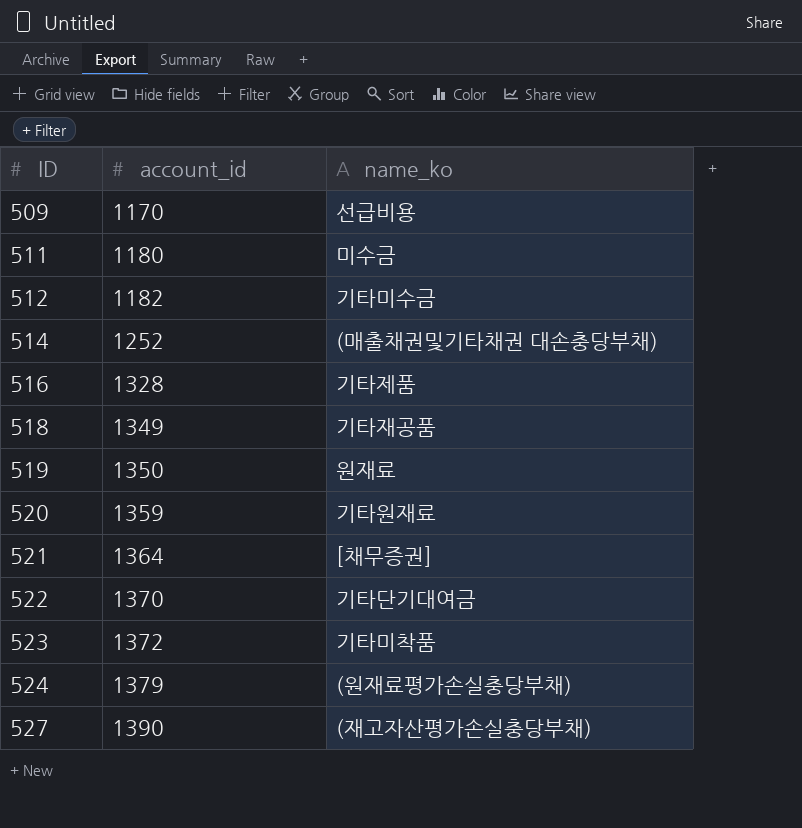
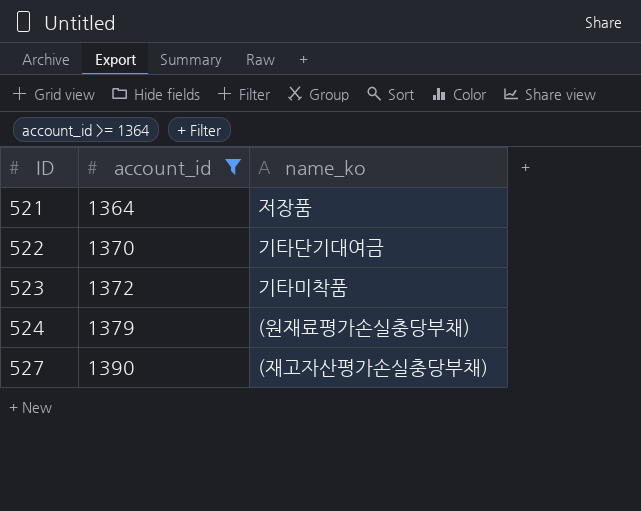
filter: none -> account_id >= 1364
521 | name_ko: [채무증권] -> 저장품

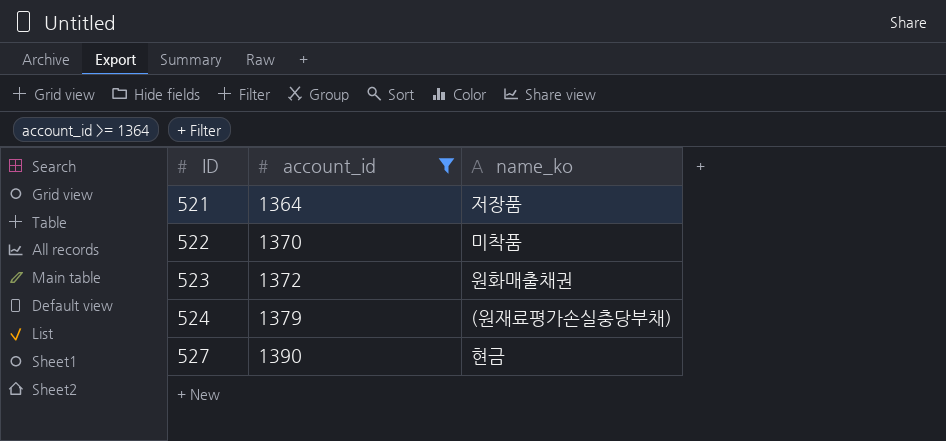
522 | name_ko: 기타단기대여금 -> 미착품
523 | name_ko: 기타미착품 -> 원화매출채권
527 | name_ko: (재고자산평가손실충당부채) -> 현금

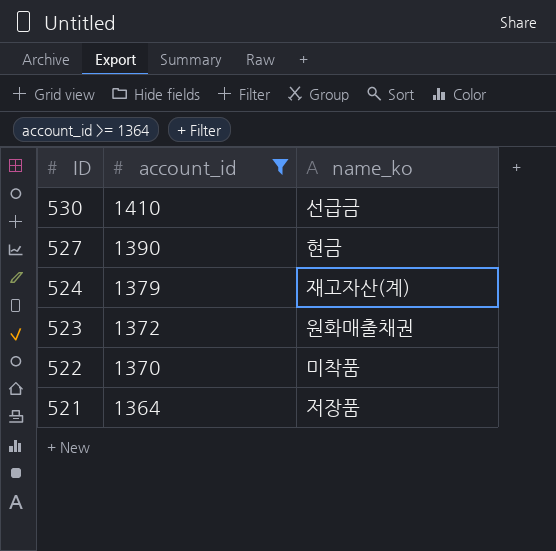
row order: ID ascending -> ID descending
row 530: none -> 1410 | 선급금
524 | name_ko: (원재료평가손실충당부채) -> 재고자산(계)

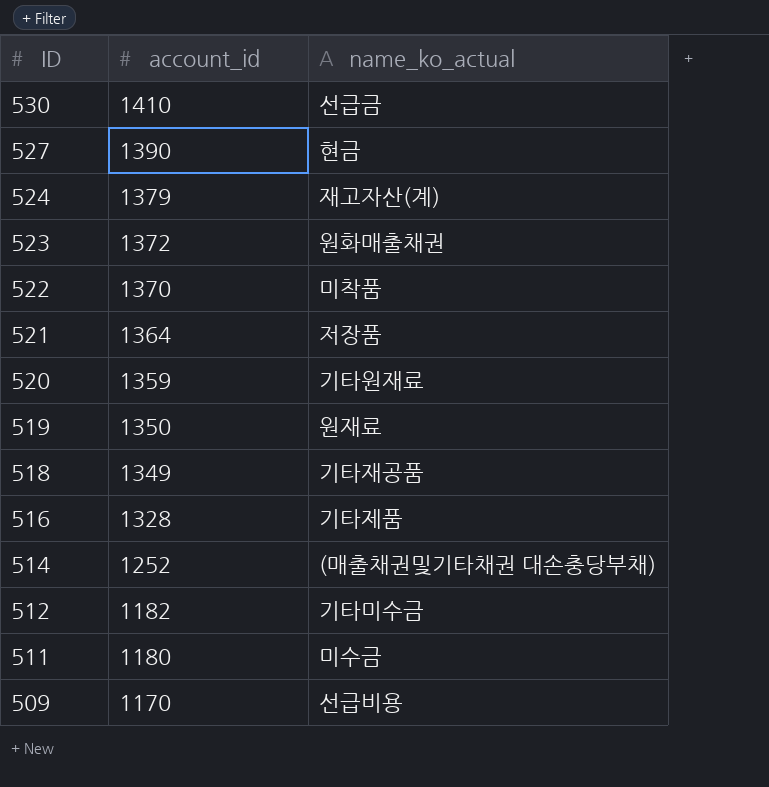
filter: account_id >= 1364 -> none
column name: name_ko -> name_ko_actual

